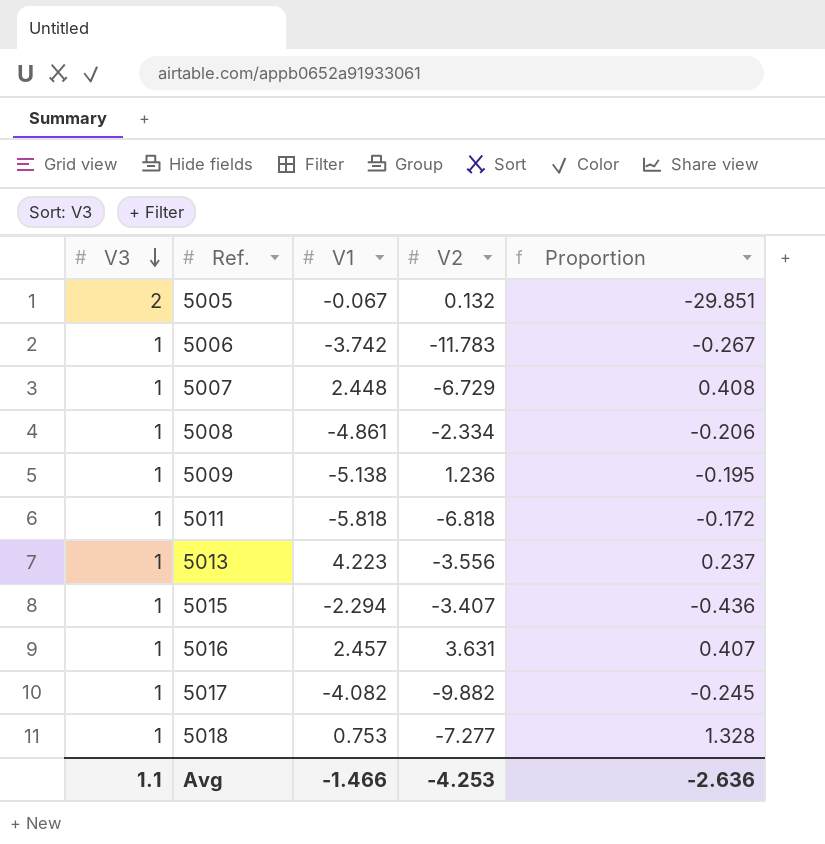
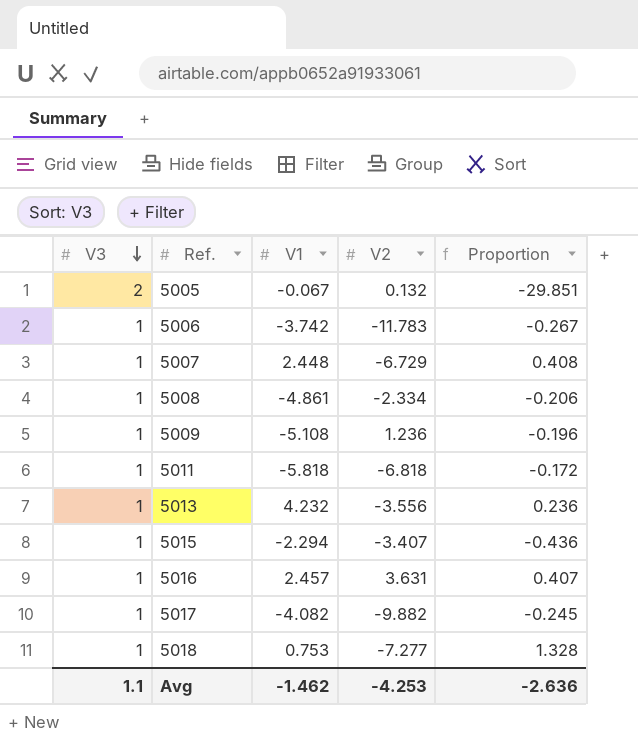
5009 | V1: -5.138 -> -5.108
5009 | Proportion: -0.195 -> -0.196
5013 | V1: 4.223 -> 4.232
5013 | Proportion: 0.237 -> 0.236
Avg | V1: -1.466 -> -1.462

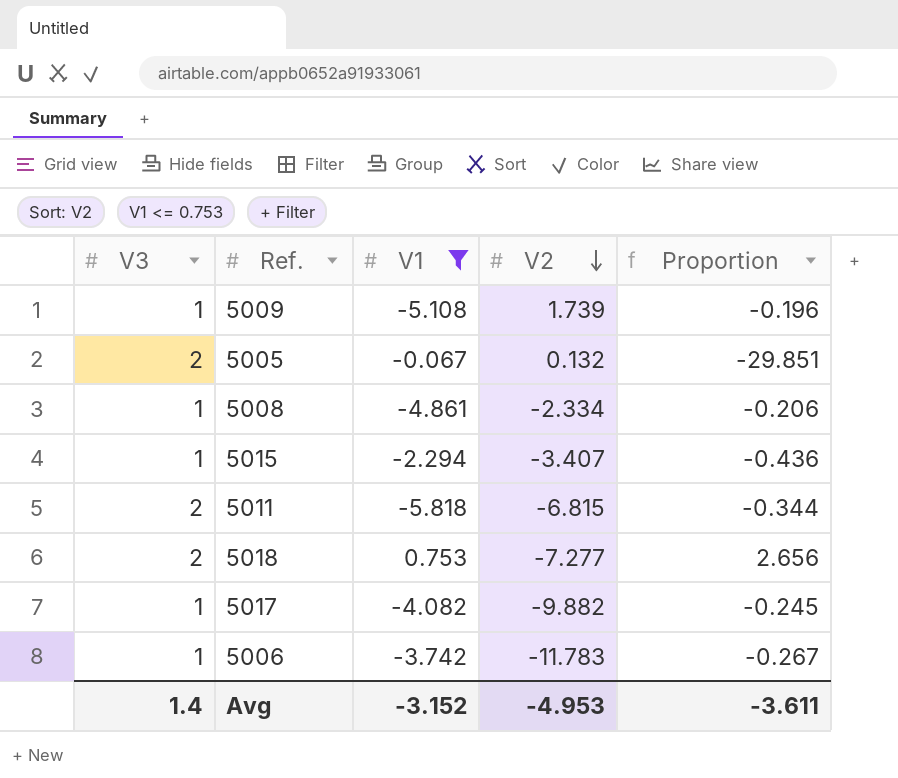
filter: none -> V1 <= 0.753
row order: V3 descending -> V2 descending
5009 | V2: 1.236 -> 1.739
5011 | V3: 1 -> 2
5011 | V2: -6.818 -> -6.815
5011 | Proportion: -0.172 -> -0.344
5018 | V3: 1 -> 2
5018 | Proportion: 1.328 -> 2.656
Avg | V3: 1.1 -> 1.4
Avg | V1: -1.462 -> -3.152
Avg | V2: -4.253 -> -4.953
Avg | Proportion: -2.636 -> -3.611

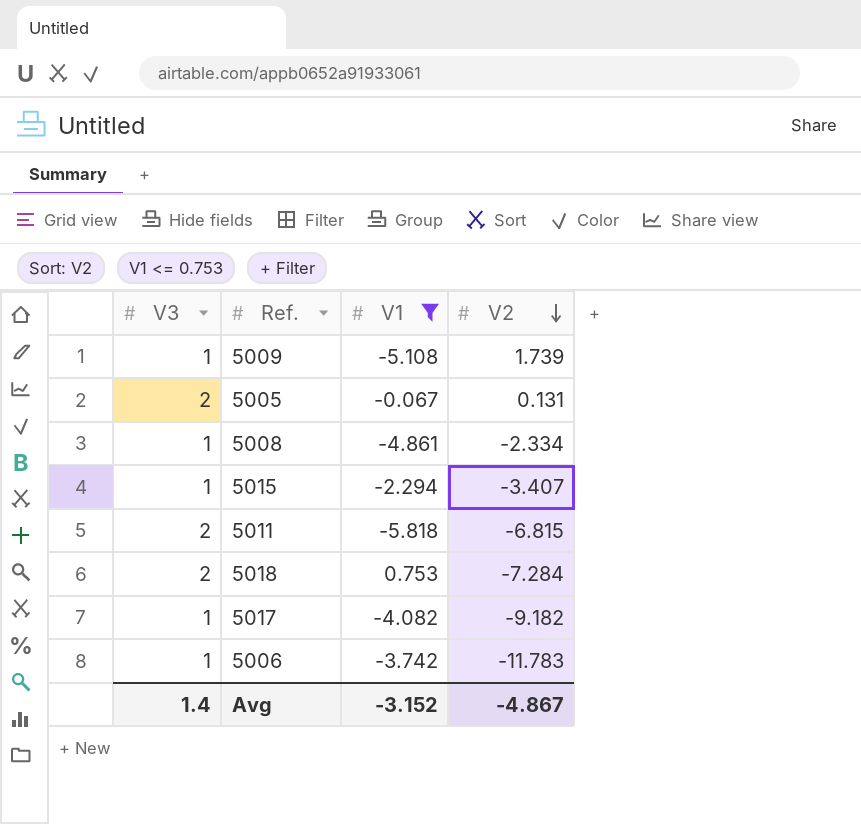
column Proportion | formula: [V3] / [V1] -> none
5005 | V2: 0.132 -> 0.131
5018 | V2: -7.277 -> -7.284
5017 | V2: -9.882 -> -9.182
Avg | V2: -4.953 -> -4.867

